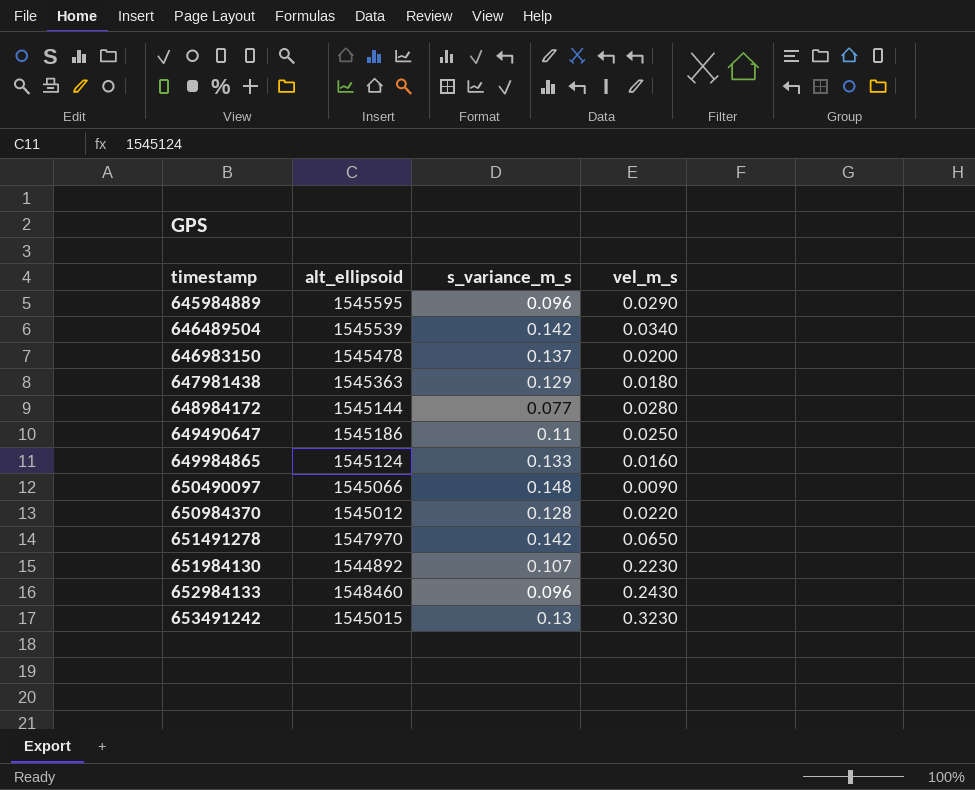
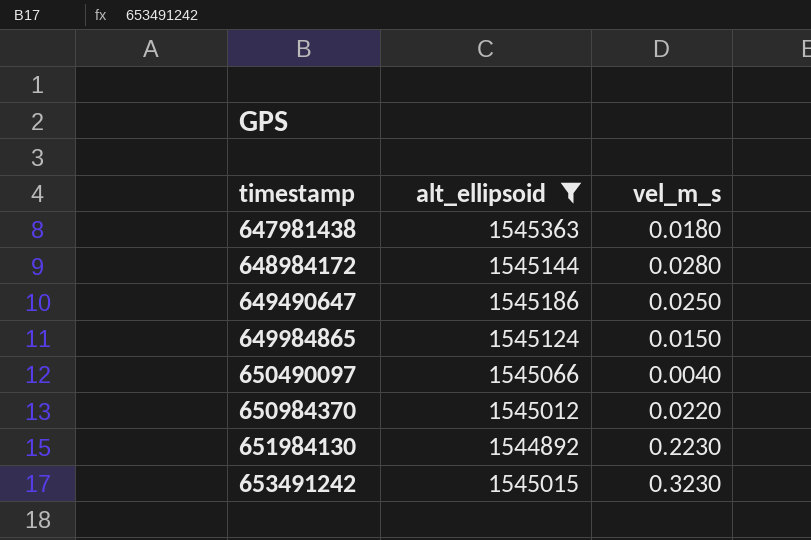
filter: none -> alt_ellipsoid <= 1545363
column s_variance_m_s | position: 3 -> none
649984865 | vel_m_s: 0.0160 -> 0.0150
650490097 | vel_m_s: 0.0090 -> 0.0040

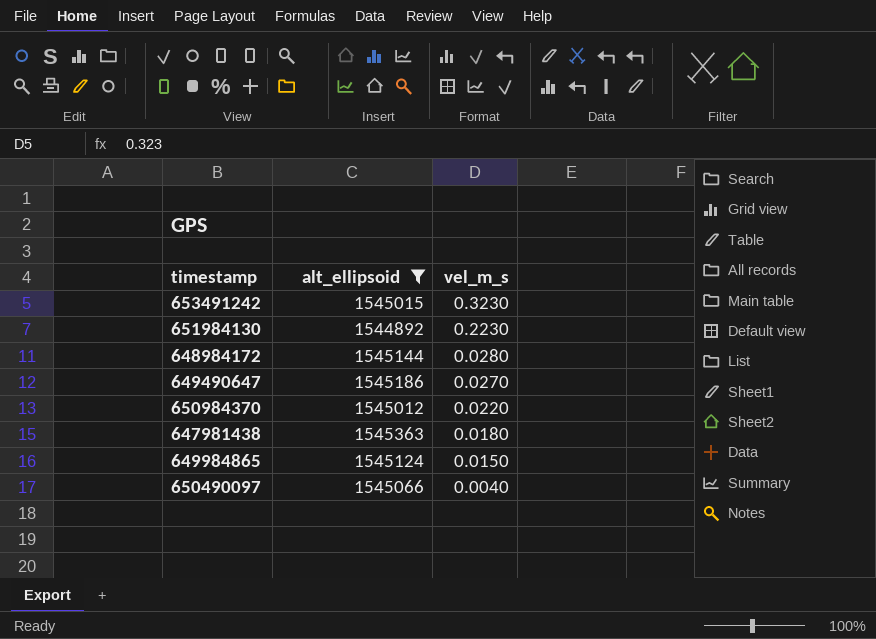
row order: timestamp ascending -> vel_m_s descending
649490647 | vel_m_s: 0.0250 -> 0.0270

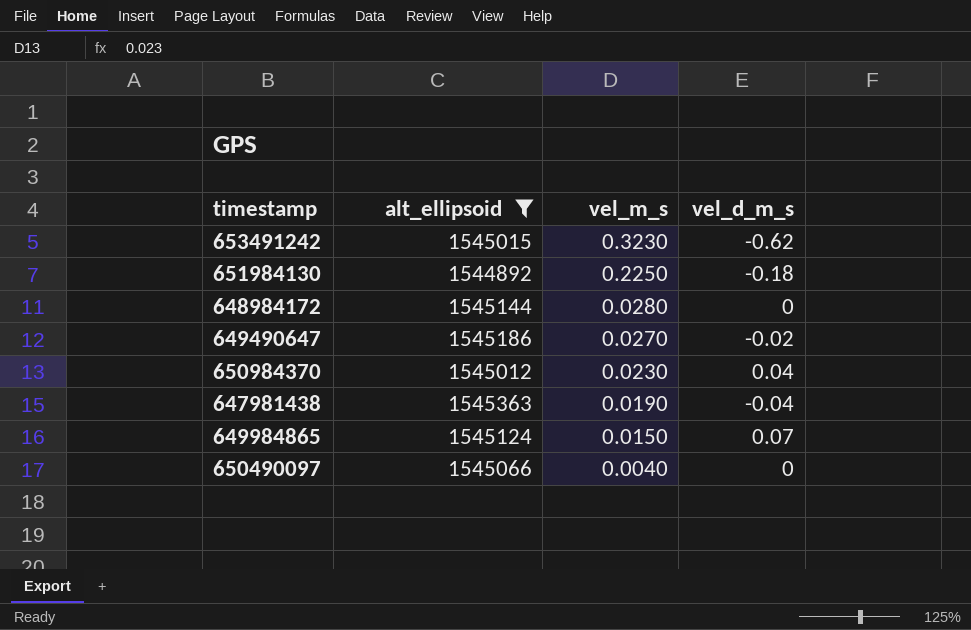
column vel_d_m_s | position: none -> 4
651984130 | vel_m_s: 0.2230 -> 0.2250
650984370 | vel_m_s: 0.0220 -> 0.0230
647981438 | vel_m_s: 0.0180 -> 0.0190

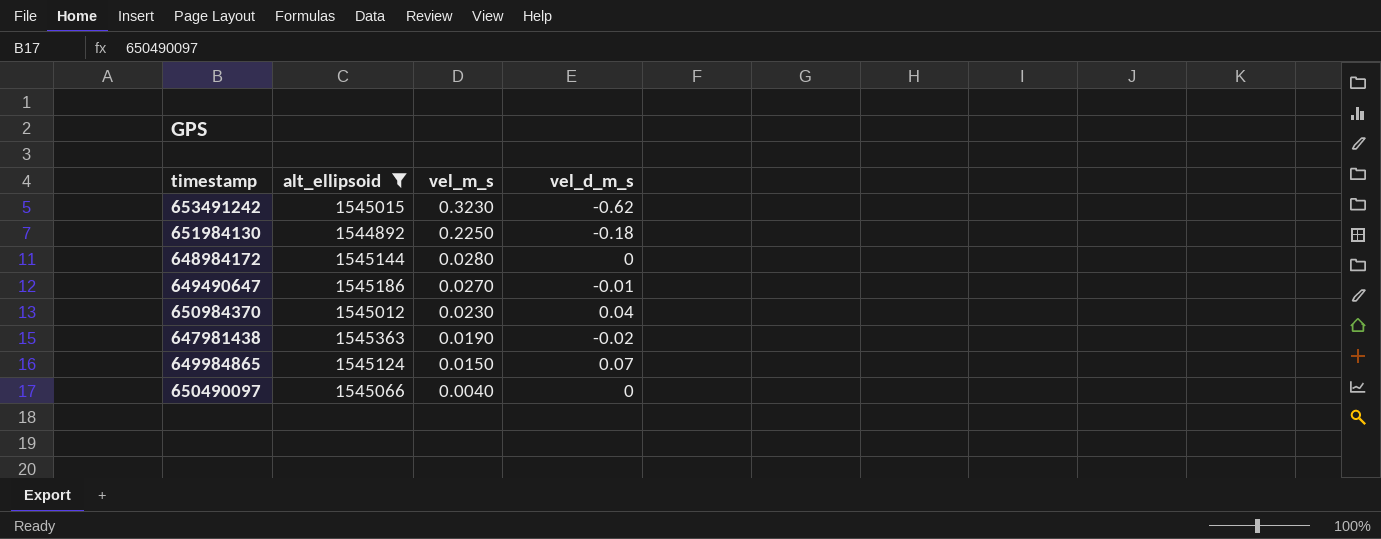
649490647 | vel_d_m_s: -0.02 -> -0.01
647981438 | vel_d_m_s: -0.04 -> -0.02

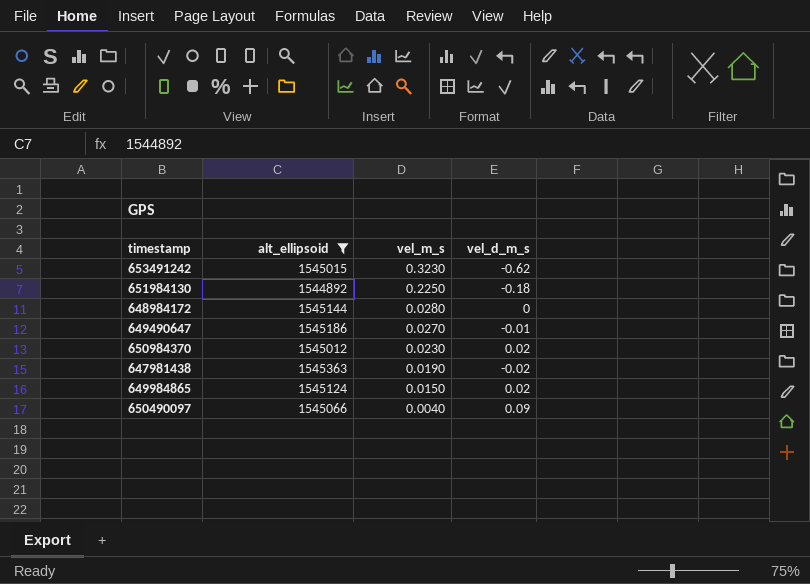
650984370 | vel_d_m_s: 0.04 -> 0.02
649984865 | vel_d_m_s: 0.07 -> 0.02
650490097 | vel_d_m_s: 0 -> 0.09

